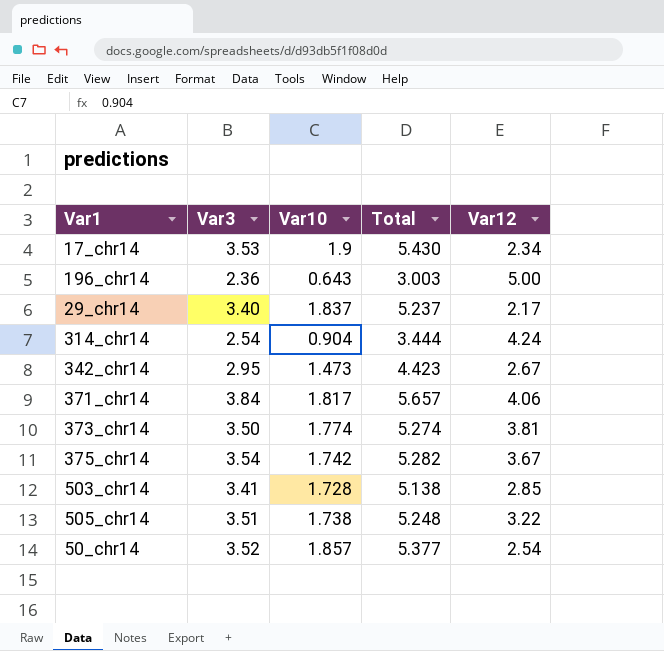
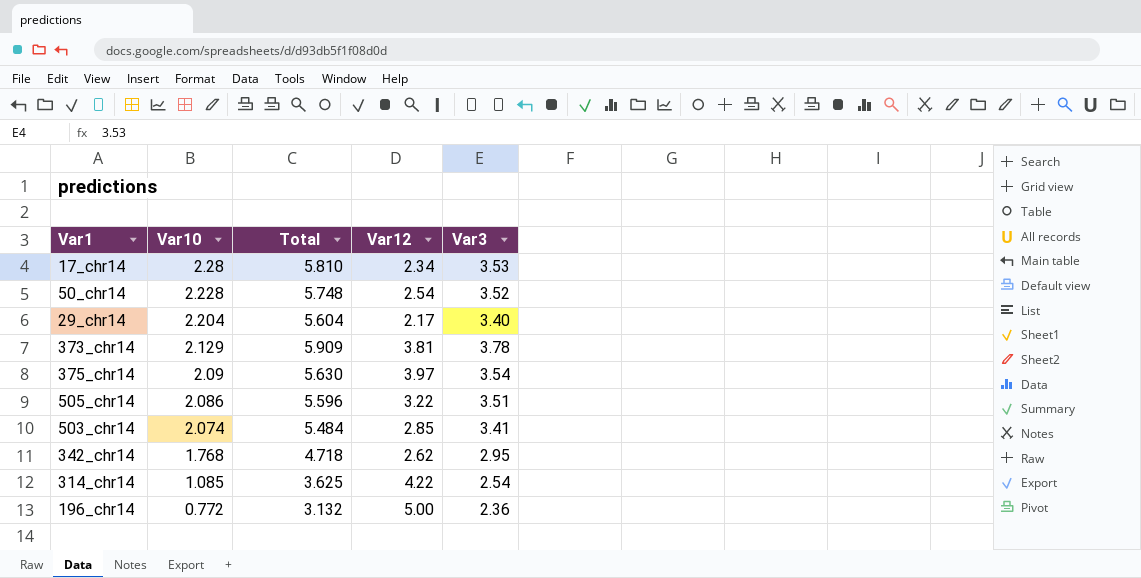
row order: none -> Var10 descending
column Var3 | position: 2 -> 5
row 371_chr14: 3.84 | 1.817 | 5.657 | 4.06 -> none
17_chr14 | Var10: 1.9 -> 2.28
17_chr14 | Total: 5.430 -> 5.810
50_chr14 | Var10: 1.857 -> 2.228
50_chr14 | Total: 5.377 -> 5.748
29_chr14 | Var10: 1.837 -> 2.204
29_chr14 | Total: 5.237 -> 5.604
373_chr14 | Var10: 1.774 -> 2.129
373_chr14 | Total: 5.274 -> 5.909
373_chr14 | Var3: 3.50 -> 3.78
375_chr14 | Var10: 1.742 -> 2.09
375_chr14 | Total: 5.282 -> 5.630
375_chr14 | Var12: 3.67 -> 3.97
505_chr14 | Var10: 1.738 -> 2.086
505_chr14 | Total: 5.248 -> 5.596
503_chr14 | Var10: 1.728 -> 2.074
503_chr14 | Total: 5.138 -> 5.484
342_chr14 | Var10: 1.473 -> 1.768
342_chr14 | Total: 4.423 -> 4.718
342_chr14 | Var12: 2.67 -> 2.62
314_chr14 | Var10: 0.904 -> 1.085
314_chr14 | Total: 3.444 -> 3.625
314_chr14 | Var12: 4.24 -> 4.22
196_chr14 | Var10: 0.643 -> 0.772
196_chr14 | Total: 3.003 -> 3.132

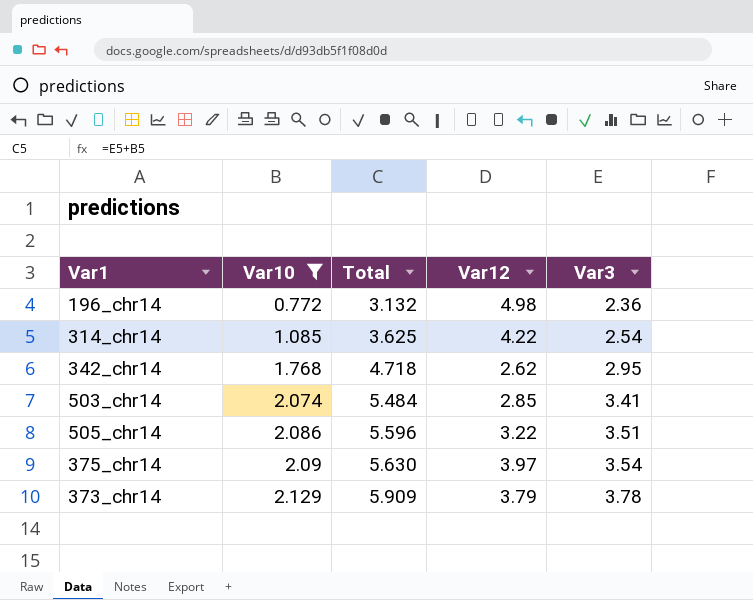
filter: none -> Var10 <= 2.129
row order: Var10 descending -> Var10 ascending
196_chr14 | Var12: 5.00 -> 4.98
373_chr14 | Var12: 3.81 -> 3.79

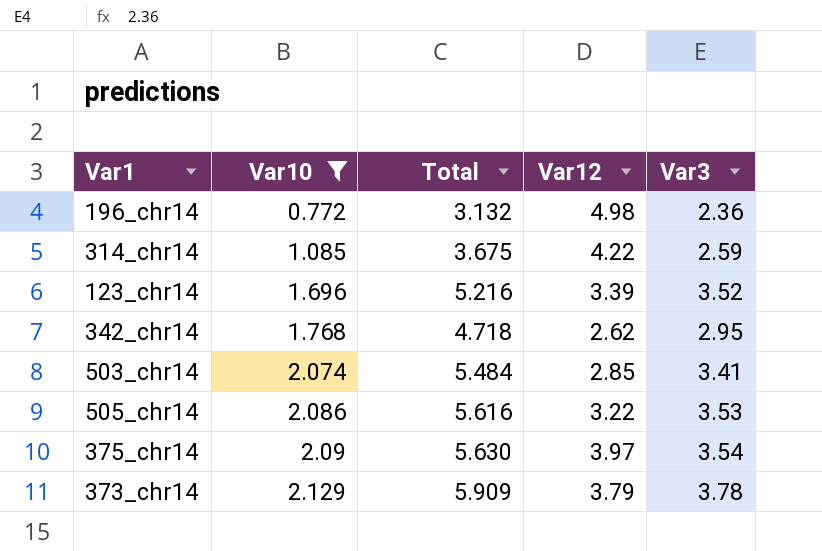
314_chr14 | Total: 3.625 -> 3.675
314_chr14 | Var3: 2.54 -> 2.59
row 123_chr14: none -> 1.696 | 5.216 | 3.39 | 3.52
505_chr14 | Total: 5.596 -> 5.616
505_chr14 | Var3: 3.51 -> 3.53

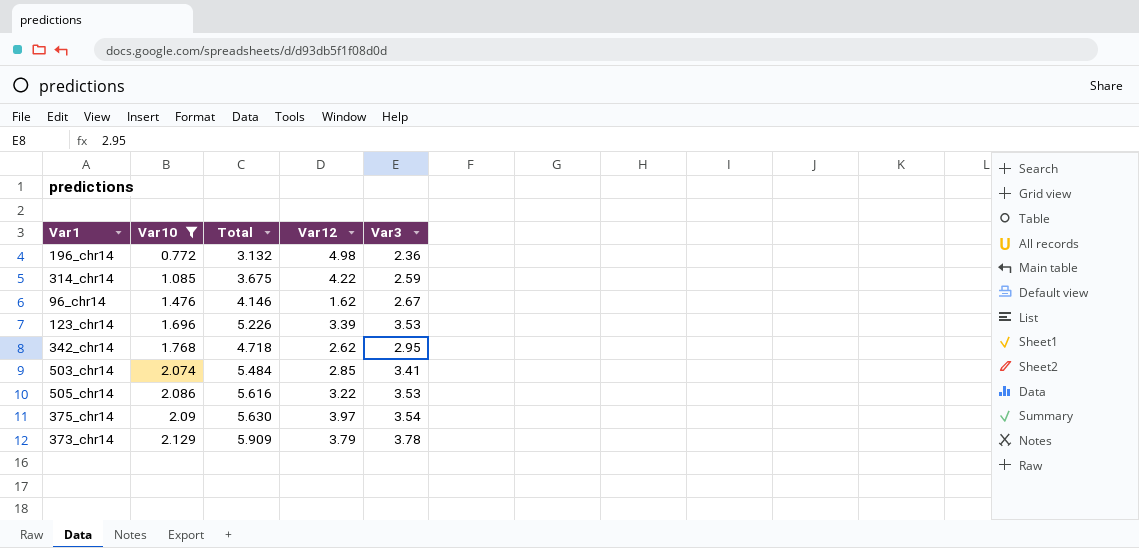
row 96_chr14: none -> 1.476 | 4.146 | 1.62 | 2.67
123_chr14 | Total: 5.216 -> 5.226
123_chr14 | Var3: 3.52 -> 3.53

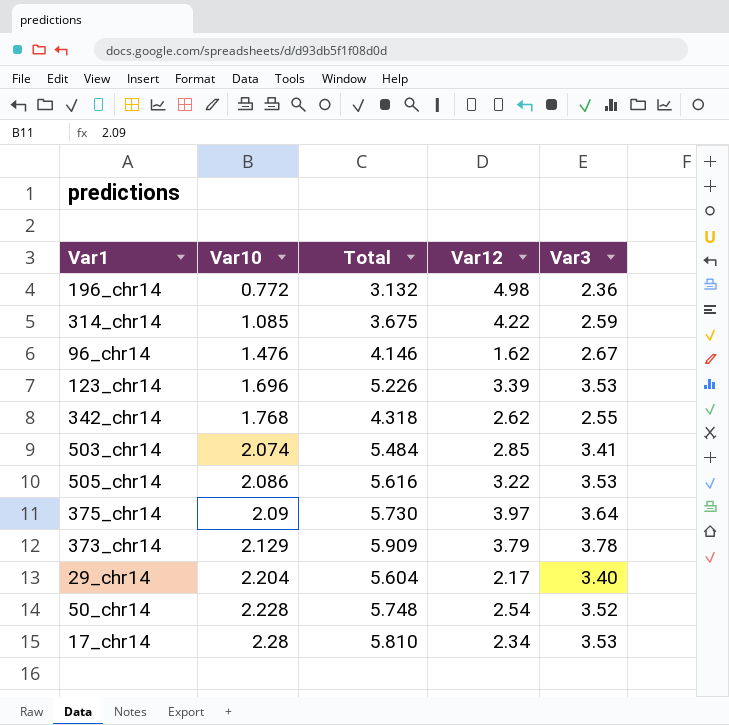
filter: Var10 <= 2.129 -> none
342_chr14 | Total: 4.718 -> 4.318
342_chr14 | Var3: 2.95 -> 2.55
375_chr14 | Total: 5.630 -> 5.730
375_chr14 | Var3: 3.54 -> 3.64

